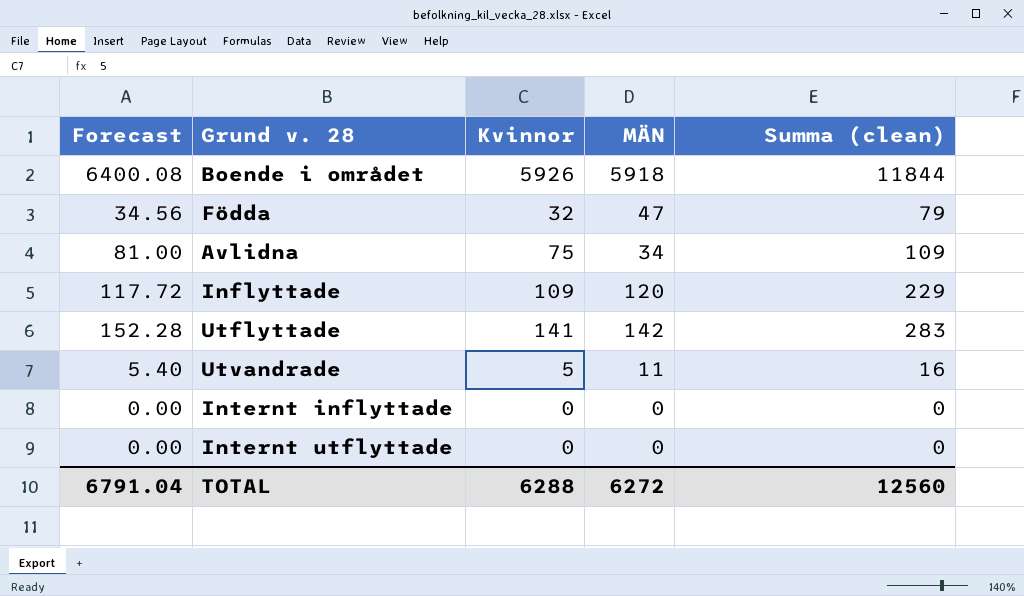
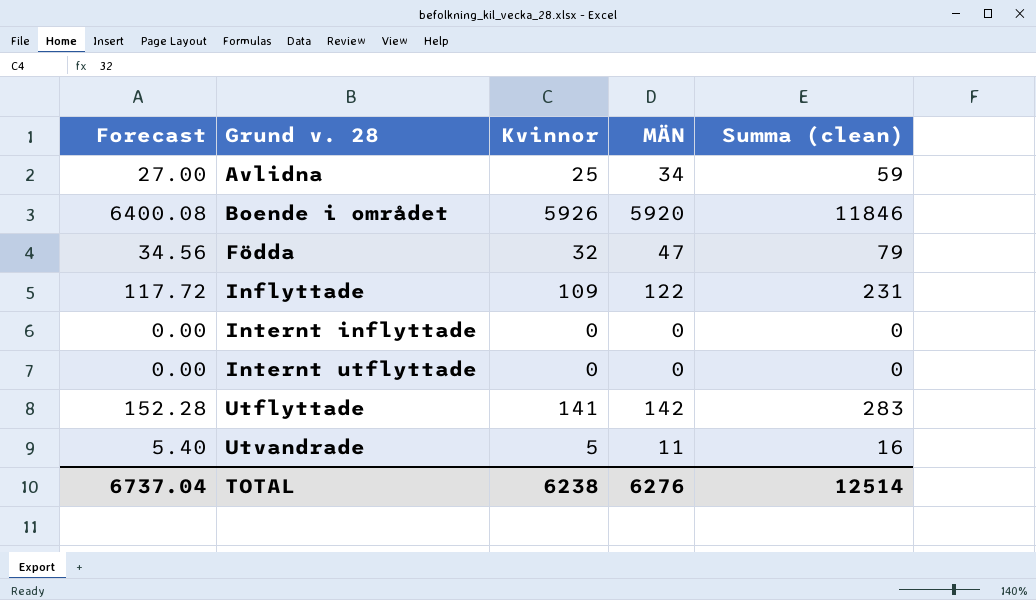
row order: none -> Grund v. 28 ascending
Avlidna | Forecast: 81.00 -> 27.00
Avlidna | Kvinnor: 75 -> 25
Avlidna | Summa (clean): 109 -> 59
Boende i området | MÄN: 5918 -> 5920
Boende i området | Summa (clean): 11844 -> 11846
Inflyttade | MÄN: 120 -> 122
Inflyttade | Summa (clean): 229 -> 231
TOTAL | Forecast: 6791.04 -> 6737.04
TOTAL | Kvinnor: 6288 -> 6238
TOTAL | MÄN: 6272 -> 6276
TOTAL | Summa (clean): 12560 -> 12514

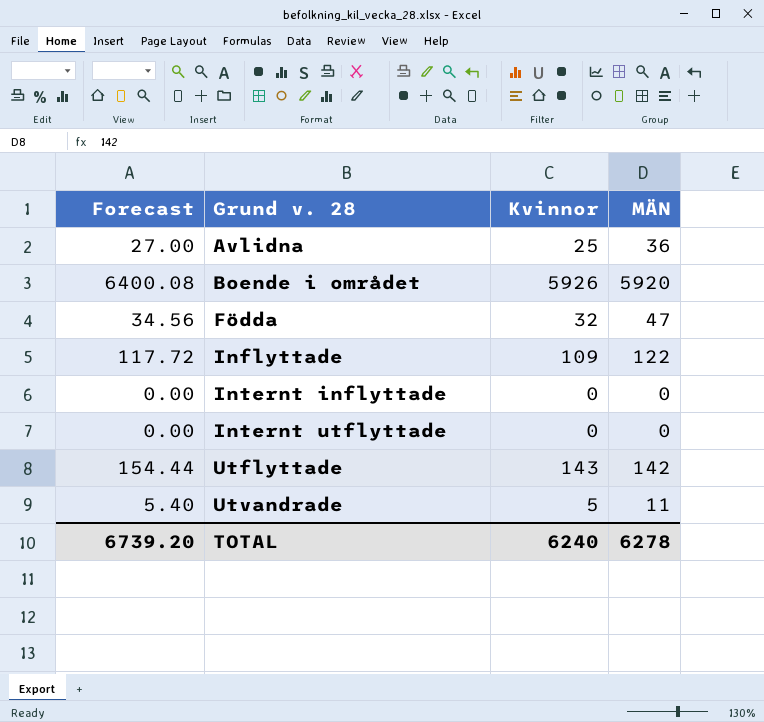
column Summa (clean) | formula: [Kvinnor] + [MÄN] -> none
Avlidna | MÄN: 34 -> 36
Utflyttade | Forecast: 152.28 -> 154.44
Utflyttade | Kvinnor: 141 -> 143
TOTAL | Forecast: 6737.04 -> 6739.20
TOTAL | Kvinnor: 6238 -> 6240
TOTAL | MÄN: 6276 -> 6278

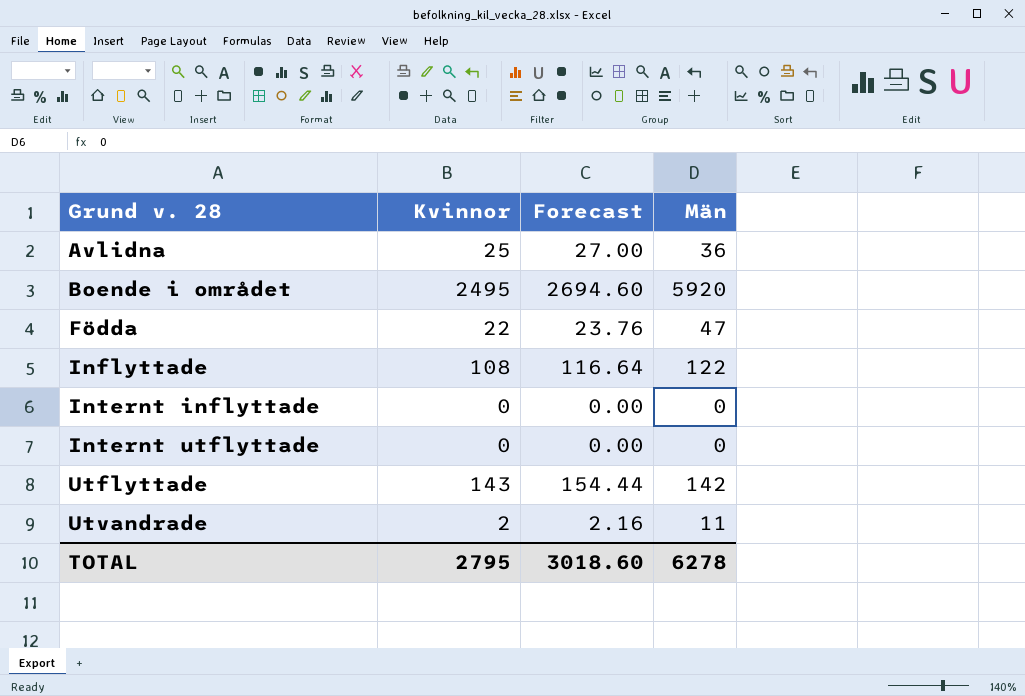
column Forecast | position: 1 -> 3
column name: MÄN -> Män
Boende i området | Kvinnor: 5926 -> 2495
Boende i området | Forecast: 6400.08 -> 2694.60
Födda | Kvinnor: 32 -> 22
Födda | Forecast: 34.56 -> 23.76
Inflyttade | Kvinnor: 109 -> 108
Inflyttade | Forecast: 117.72 -> 116.64
Utvandrade | Kvinnor: 5 -> 2
Utvandrade | Forecast: 5.40 -> 2.16
TOTAL | Kvinnor: 6240 -> 2795
TOTAL | Forecast: 6739.20 -> 3018.60

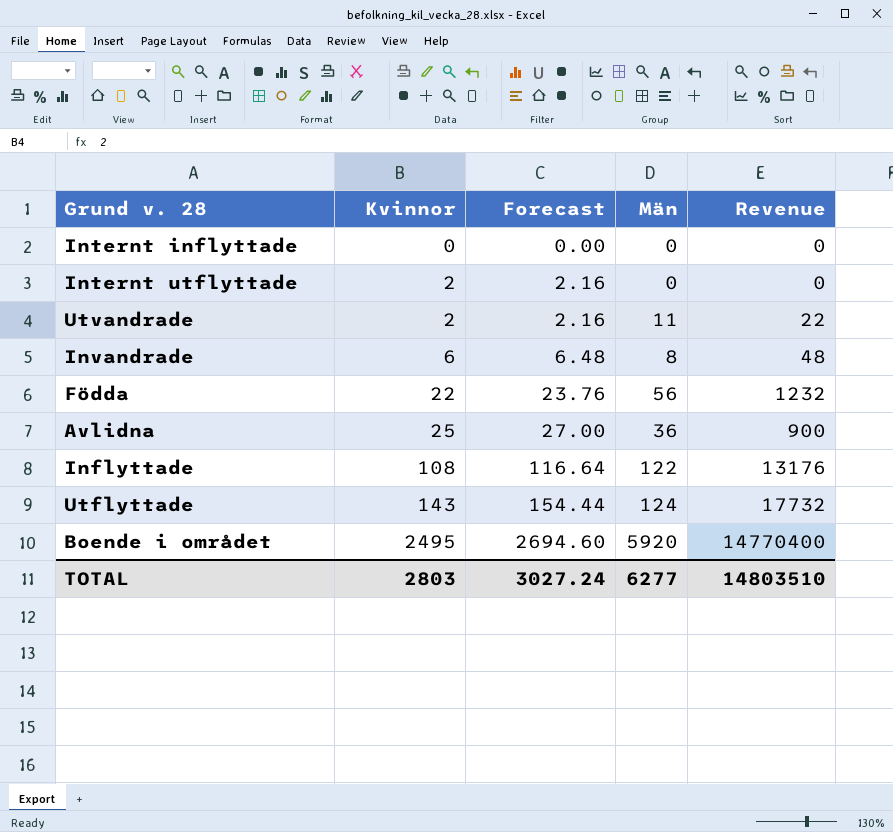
row order: Grund v. 28 ascending -> Kvinnor ascending
column Revenue | formula: none -> [Kvinnor] * [Män]
Internt utflyttade | Kvinnor: 0 -> 2
Internt utflyttade | Forecast: 0.00 -> 2.16
row Invandrade: none -> 6 | 6.48 | 8 | 48
Födda | Män: 47 -> 56
Utflyttade | Män: 142 -> 124
TOTAL | Kvinnor: 2795 -> 2803
TOTAL | Forecast: 3018.60 -> 3027.24
TOTAL | Män: 6278 -> 6277

